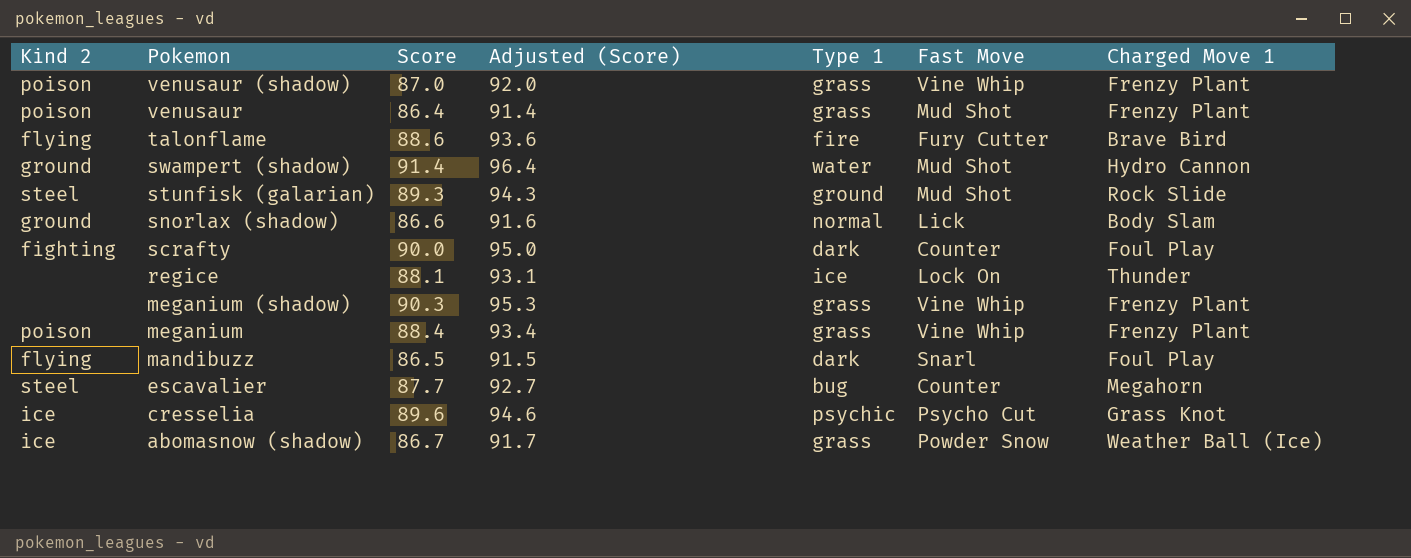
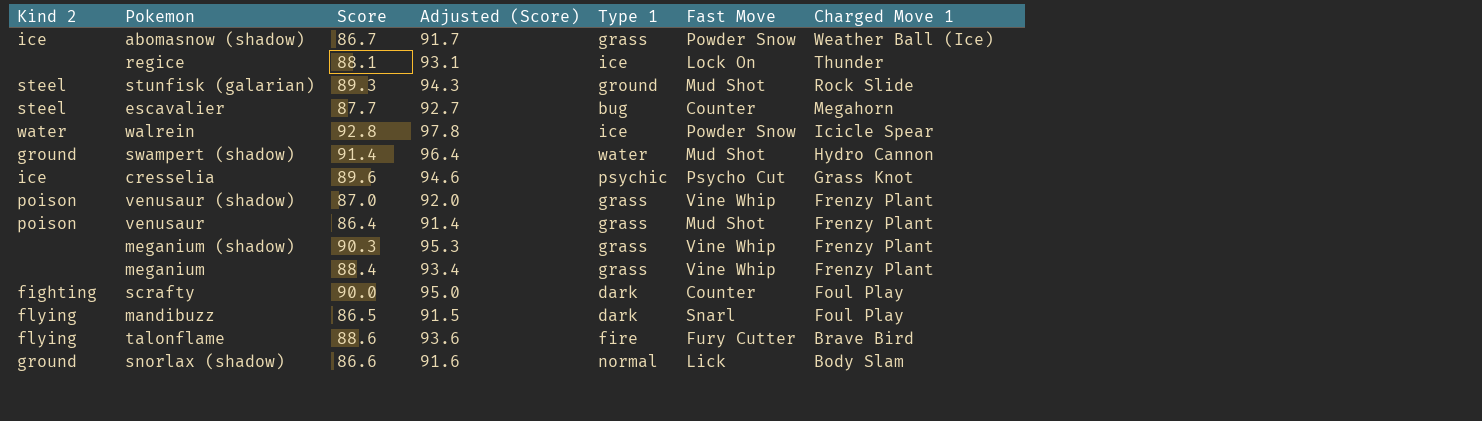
row order: Pokemon descending -> Charged Move 1 descending
row walrein: none -> water | 92.8 | 97.8 | ice | Powder Snow | Icicle Spear
meganium | Kind 2: poison -> none

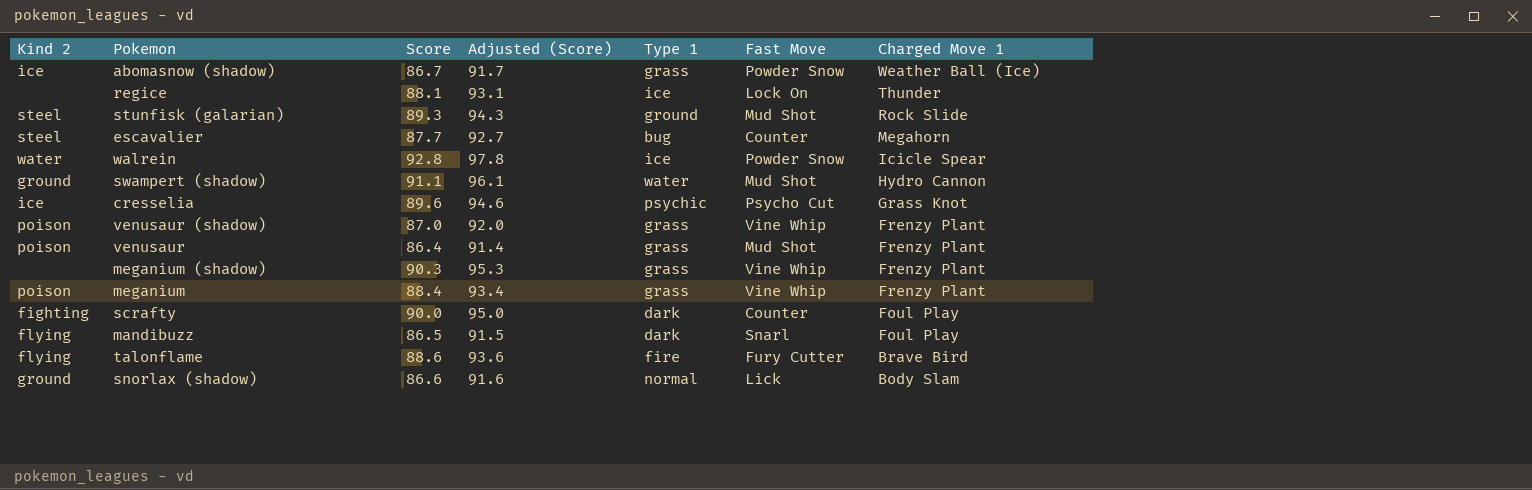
swampert (shadow) | Score: 91.4 -> 91.1
swampert (shadow) | Adjusted (Score): 96.4 -> 96.1
meganium | Kind 2: none -> poison

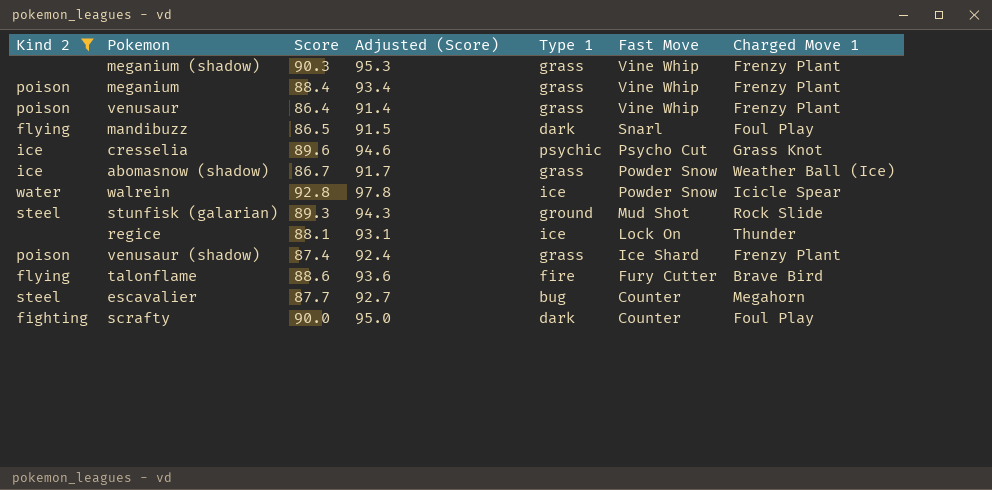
filter: none -> Kind 2 != ground
row order: Charged Move 1 descending -> Fast Move descending
venusaur | Fast Move: Mud Shot -> Vine Whip
venusaur (shadow) | Score: 87.0 -> 87.4
venusaur (shadow) | Adjusted (Score): 92.0 -> 92.4
venusaur (shadow) | Fast Move: Vine Whip -> Ice Shard

